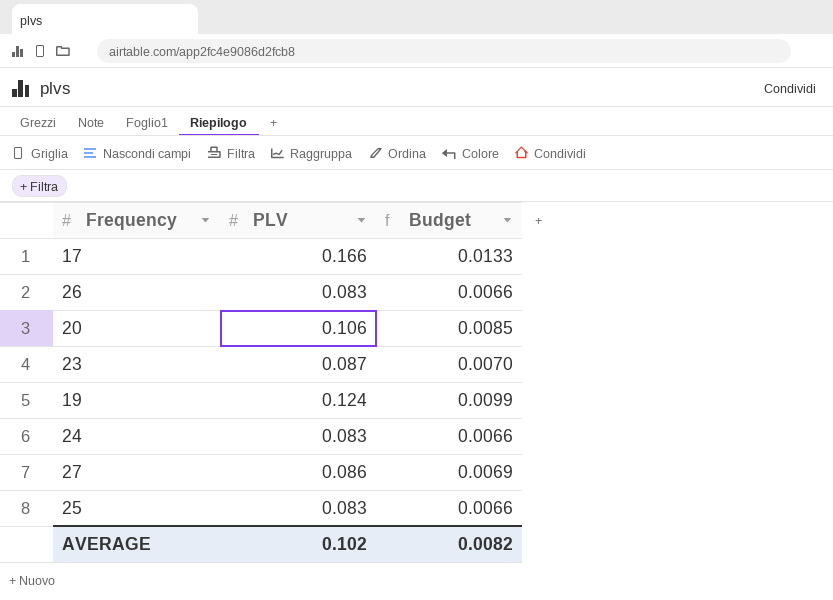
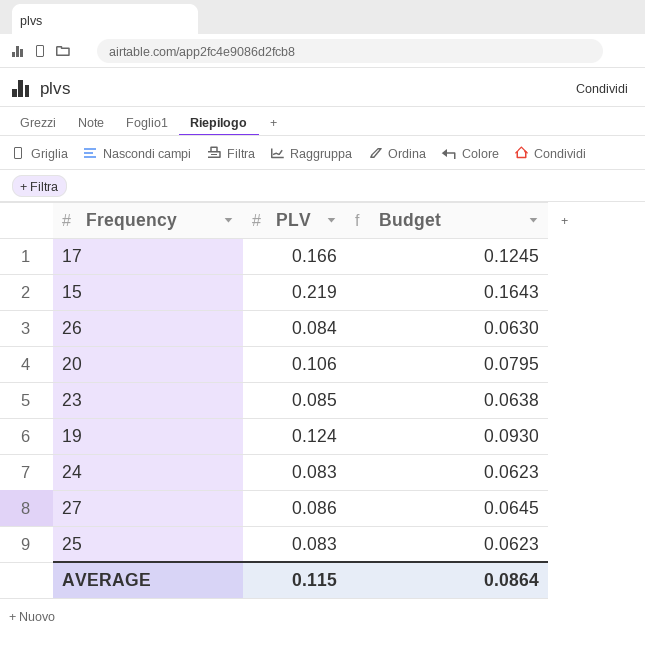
column Budget | formula: [PLV] * 0.08 -> [PLV] * 0.75
row 15: none -> 0.219 | 0.1643
26 | PLV: 0.083 -> 0.084
23 | PLV: 0.087 -> 0.085
AVERAGE | PLV: 0.102 -> 0.115
AVERAGE | Budget: 0.0082 -> 0.0864

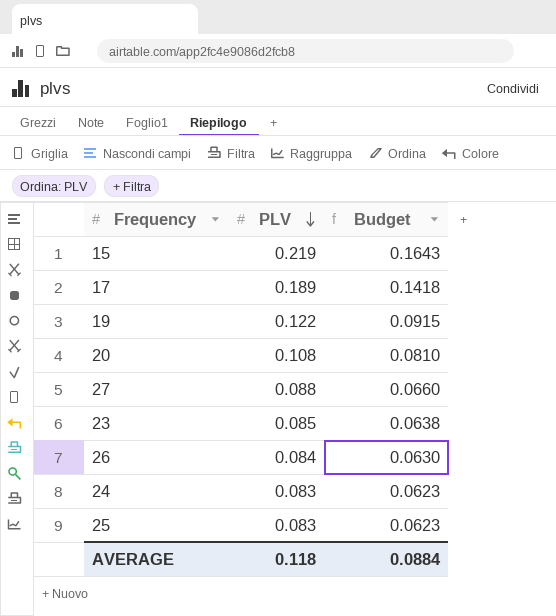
row order: none -> PLV descending
17 | PLV: 0.166 -> 0.189
17 | Budget: 0.1245 -> 0.1418
19 | PLV: 0.124 -> 0.122
19 | Budget: 0.0930 -> 0.0915
20 | PLV: 0.106 -> 0.108
20 | Budget: 0.0795 -> 0.0810
27 | PLV: 0.086 -> 0.088
27 | Budget: 0.0645 -> 0.0660
AVERAGE | PLV: 0.115 -> 0.118
AVERAGE | Budget: 0.0864 -> 0.0884

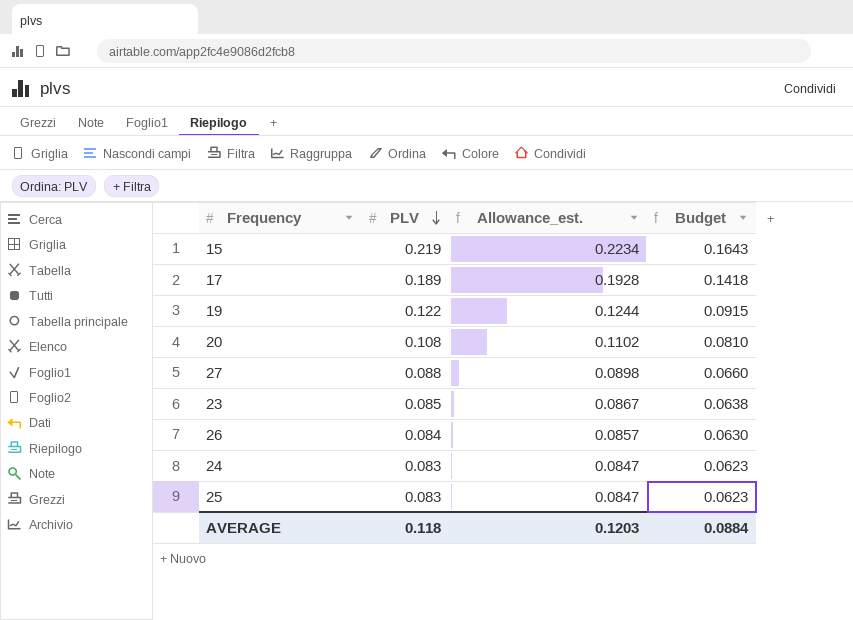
column Allowance_est. | formula: none -> [PLV] * 1.02

